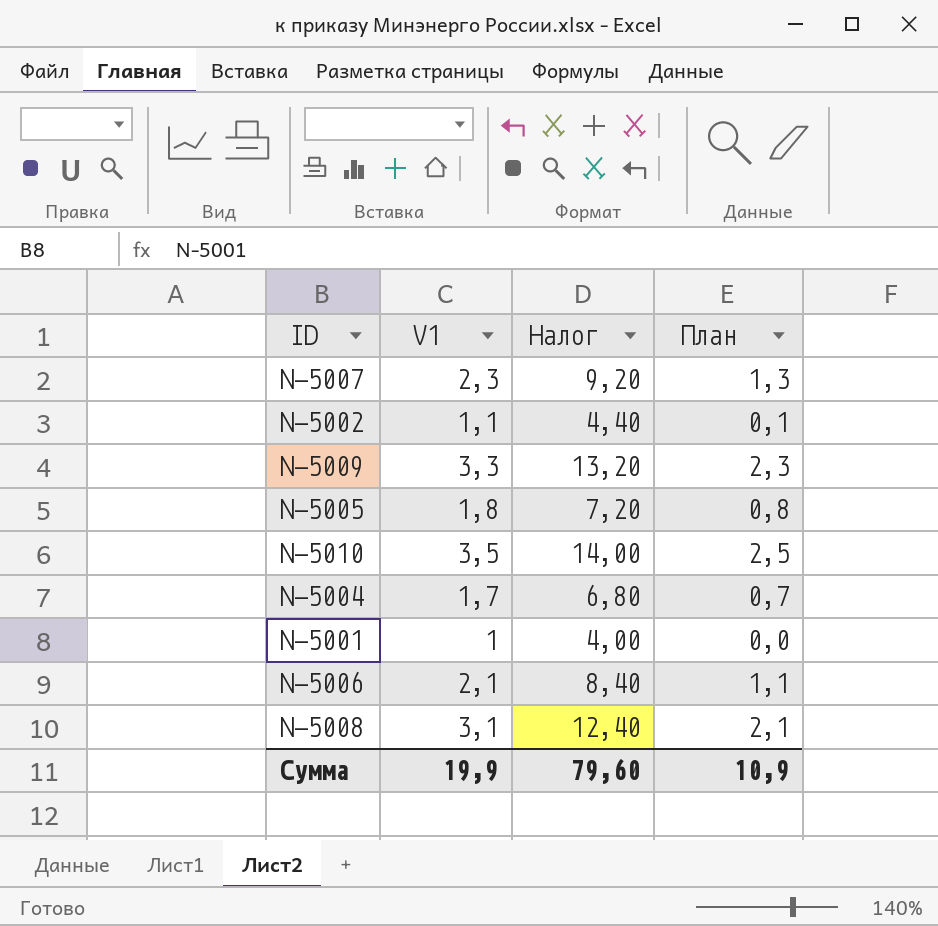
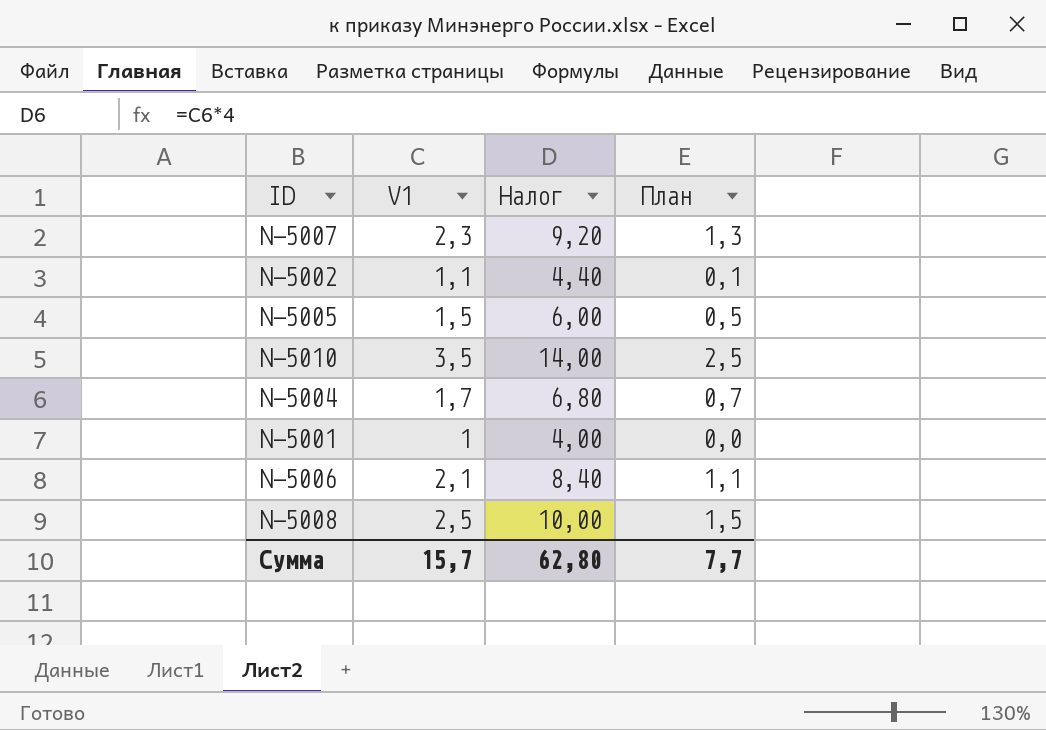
row N-5009: 3,3 | 13,20 | 2,3 -> none
N-5005 | V1: 1,8 -> 1,5
N-5005 | Налог: 7,20 -> 6,00
N-5005 | План: 0,8 -> 0,5
N-5008 | V1: 3,1 -> 2,5
N-5008 | Налог: 12,40 -> 10,00
N-5008 | План: 2,1 -> 1,5
Сумма | V1: 19,9 -> 15,7
Сумма | Налог: 79,60 -> 62,80
Сумма | План: 10,9 -> 7,7

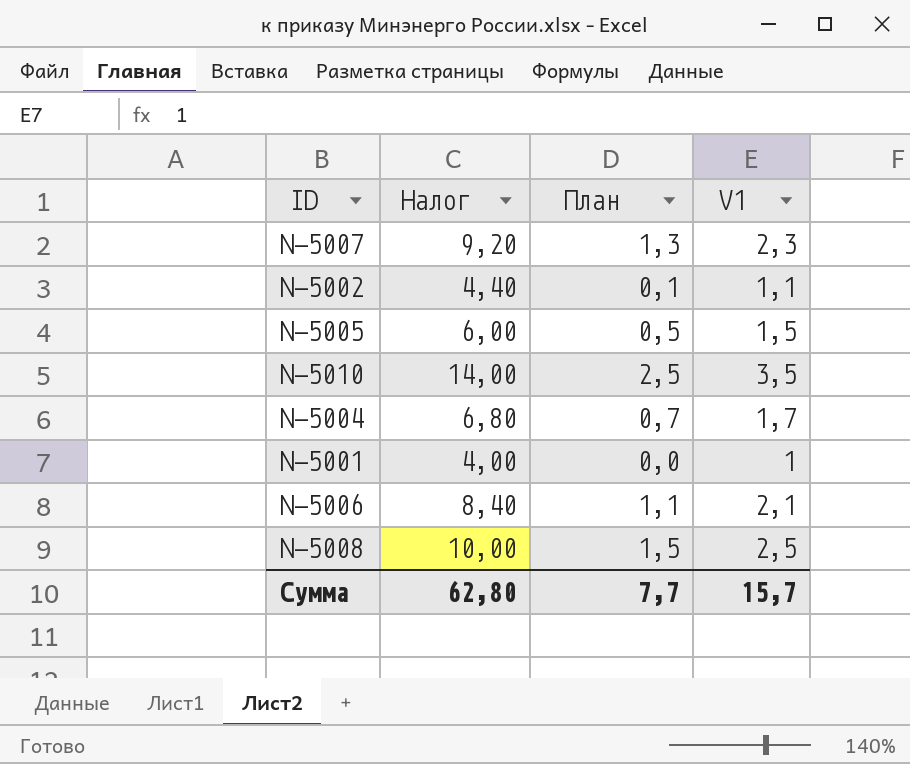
column V1 | position: 2 -> 4

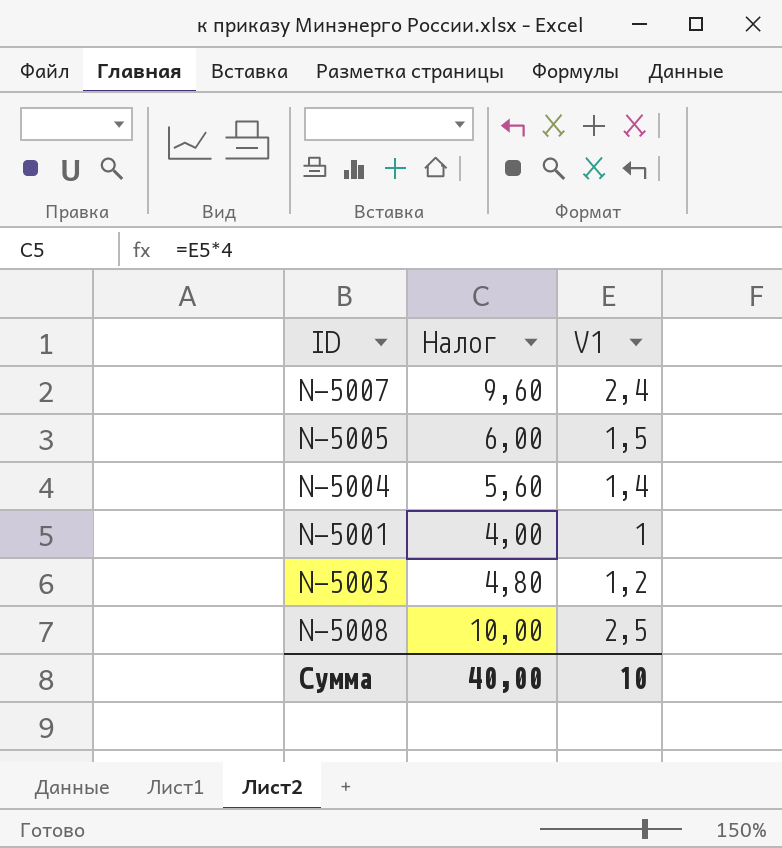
column План | formula: [V1] - 1 -> none
row N-5002: 4,40 | 0,1 | 1,1 -> none
row N-5010: 14,00 | 2,5 | 3,5 -> none
row N-5006: 8,40 | 1,1 | 2,1 -> none
N-5007 | Налог: 9,20 -> 9,60
N-5007 | V1: 2,3 -> 2,4
N-5004 | Налог: 6,80 -> 5,60
N-5004 | V1: 1,7 -> 1,4
row N-5003: none -> 4,80 | 1,2
Сумма | Налог: 62,80 -> 40,00
Сумма | V1: 15,7 -> 10

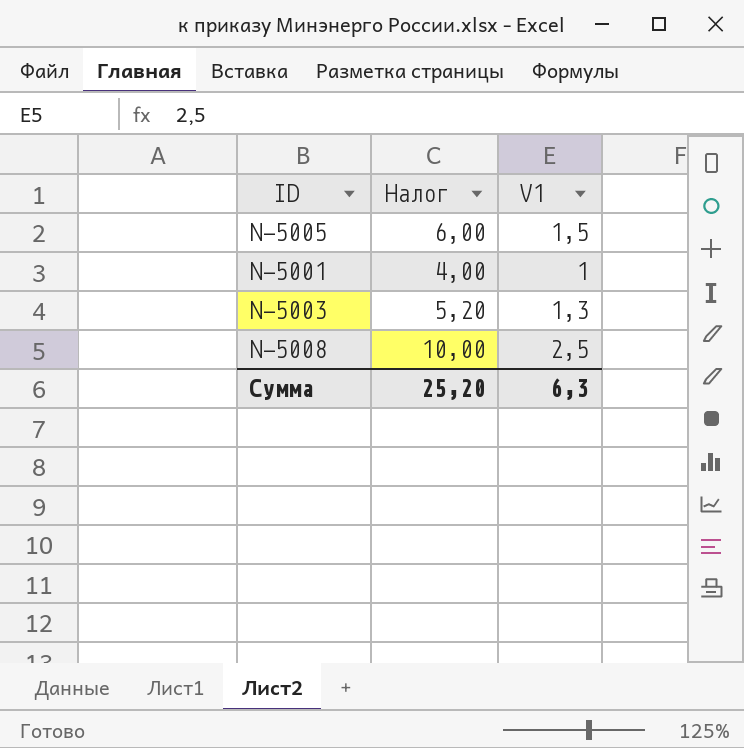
row N-5007: 9,60 | 2,4 -> none
row N-5004: 5,60 | 1,4 -> none
N-5003 | Налог: 4,80 -> 5,20
N-5003 | V1: 1,2 -> 1,3
Сумма | Налог: 40,00 -> 25,20
Сумма | V1: 10 -> 6,3

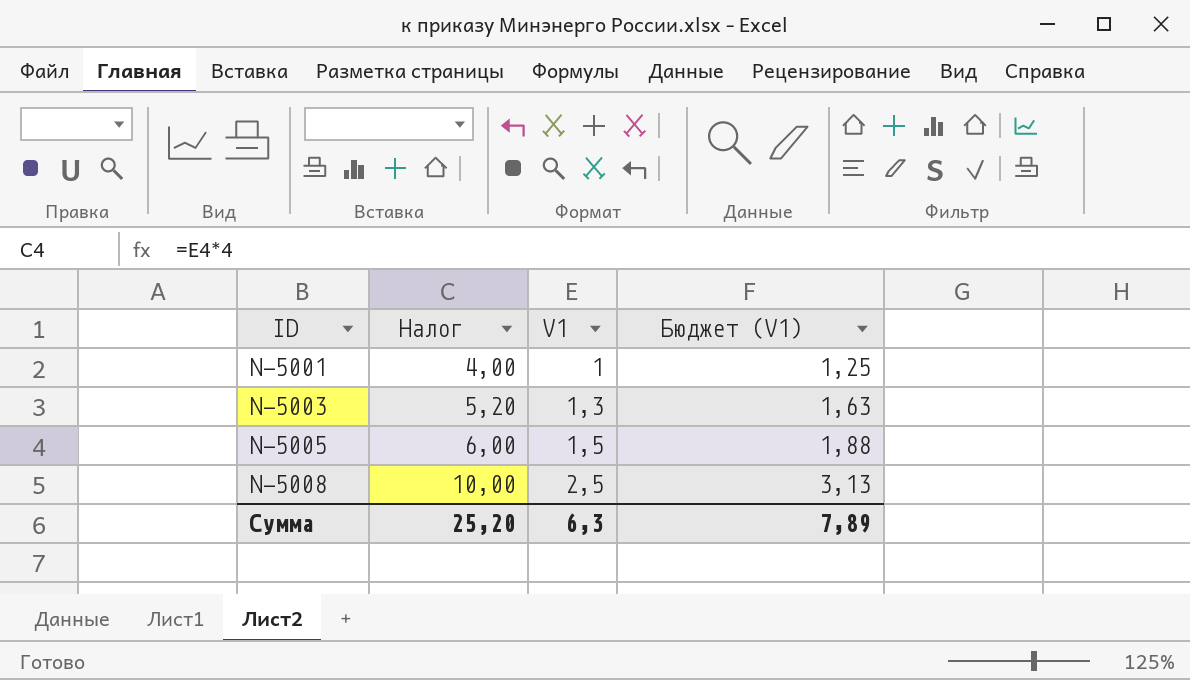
row order: none -> ID ascending
column Бюджет (V1) | formula: none -> [V1] * 1,25

